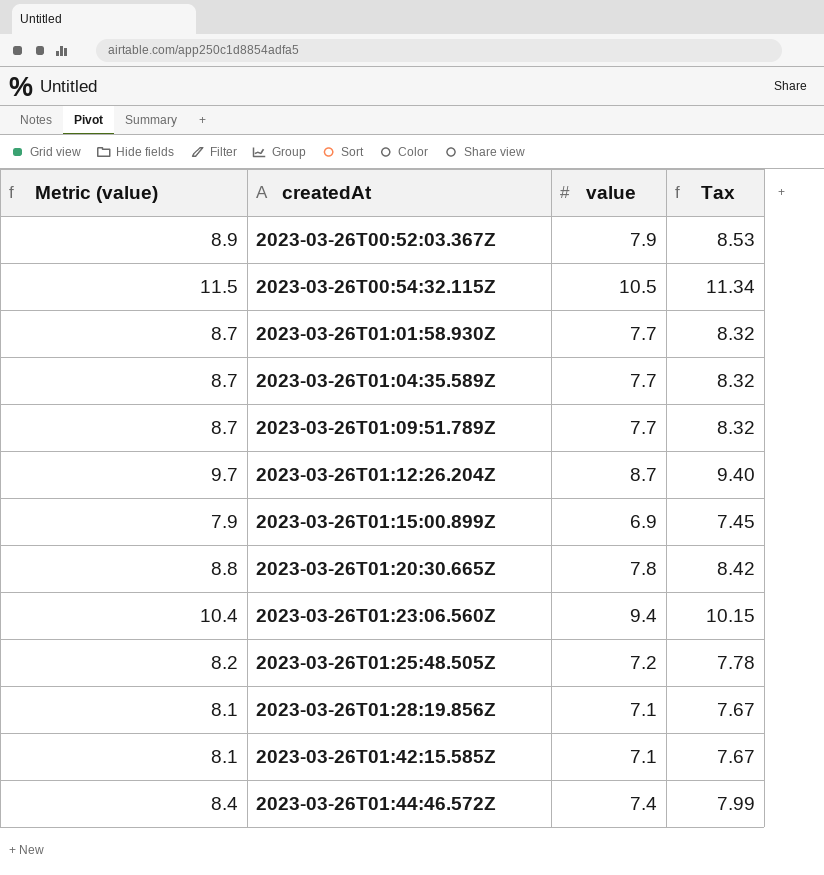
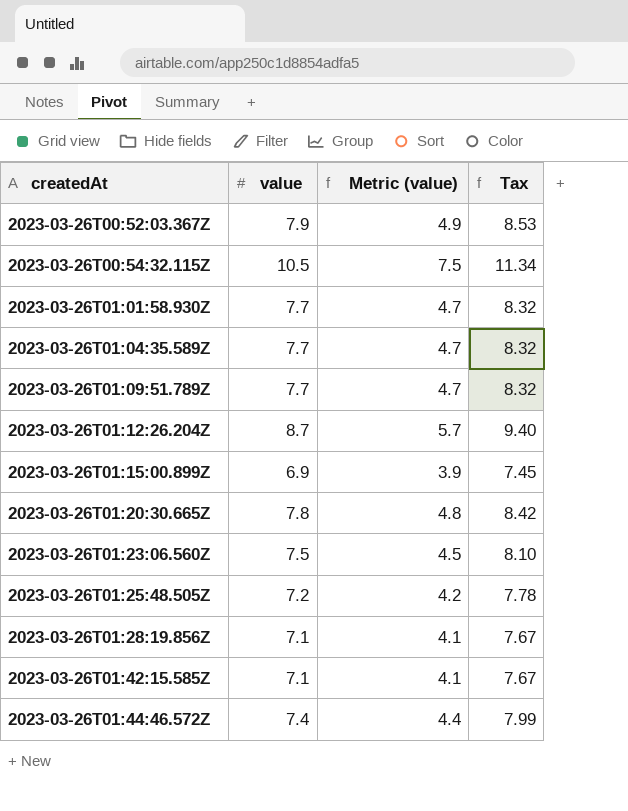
column Metric (value) | formula: [value] + 1 -> [value] - 3
column Metric (value) | position: 1 -> 3
2023-03-26T01:23:06.560Z | value: 9.4 -> 7.5
2023-03-26T01:23:06.560Z | Tax: 10.15 -> 8.10

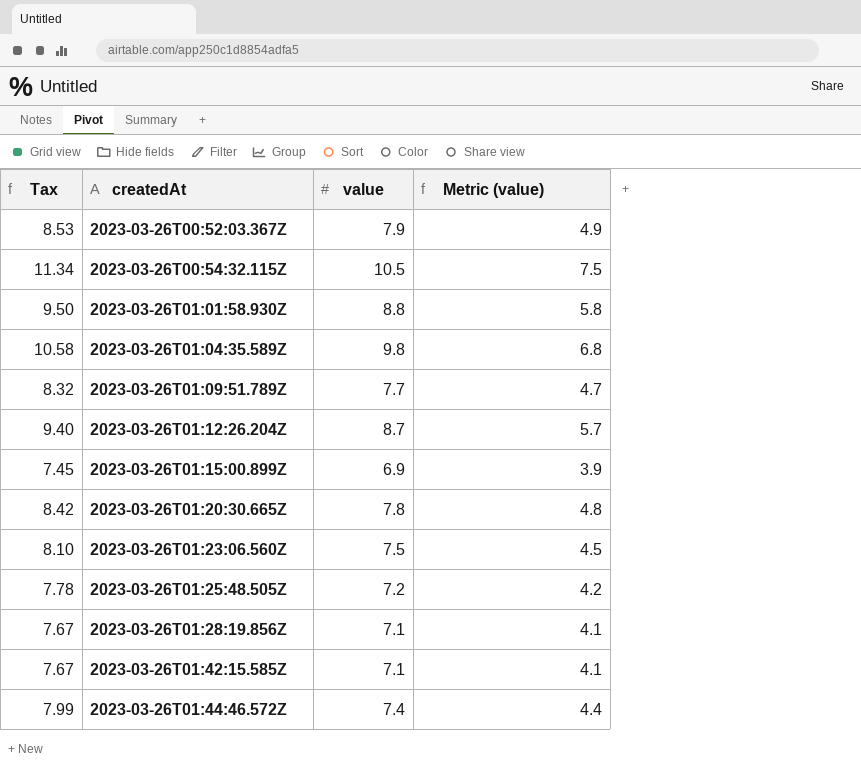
column Tax | position: 4 -> 1
2023-03-26T01:01:58.930Z | Tax: 8.32 -> 9.50
2023-03-26T01:01:58.930Z | value: 7.7 -> 8.8
2023-03-26T01:01:58.930Z | Metric (value): 4.7 -> 5.8
2023-03-26T01:04:35.589Z | Tax: 8.32 -> 10.58
2023-03-26T01:04:35.589Z | value: 7.7 -> 9.8
2023-03-26T01:04:35.589Z | Metric (value): 4.7 -> 6.8

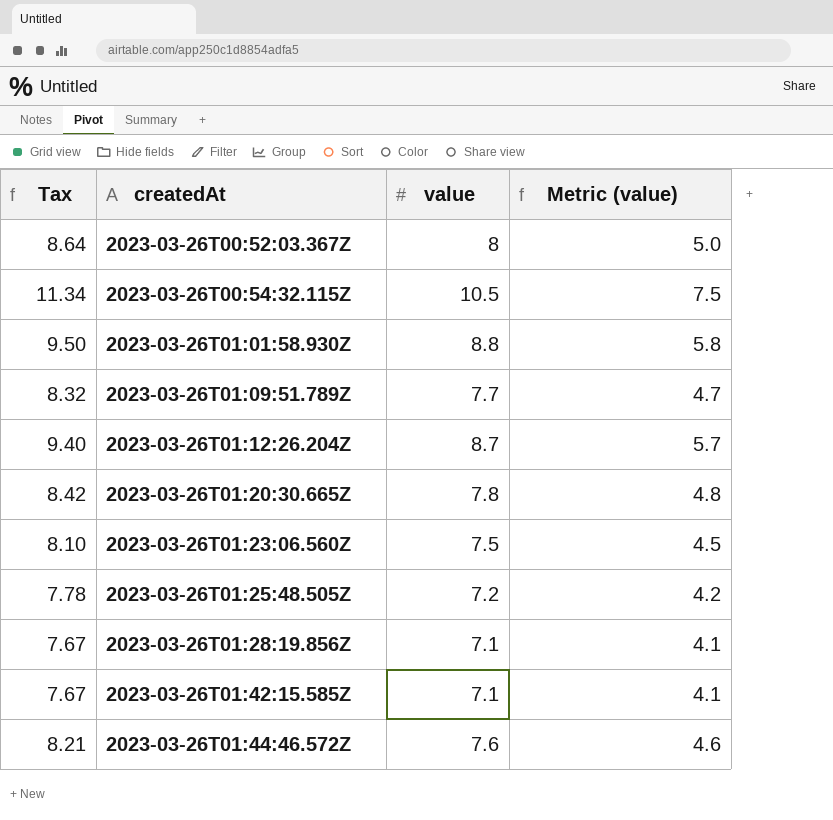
row 2023-03-26T01:04:35.589Z: 10.58 | 9.8 | 6.8 -> none
row 2023-03-26T01:15:00.899Z: 7.45 | 6.9 | 3.9 -> none
2023-03-26T00:52:03.367Z | Tax: 8.53 -> 8.64
2023-03-26T00:52:03.367Z | value: 7.9 -> 8
2023-03-26T00:52:03.367Z | Metric (value): 4.9 -> 5.0
2023-03-26T01:44:46.572Z | Tax: 7.99 -> 8.21
2023-03-26T01:44:46.572Z | value: 7.4 -> 7.6
2023-03-26T01:44:46.572Z | Metric (value): 4.4 -> 4.6

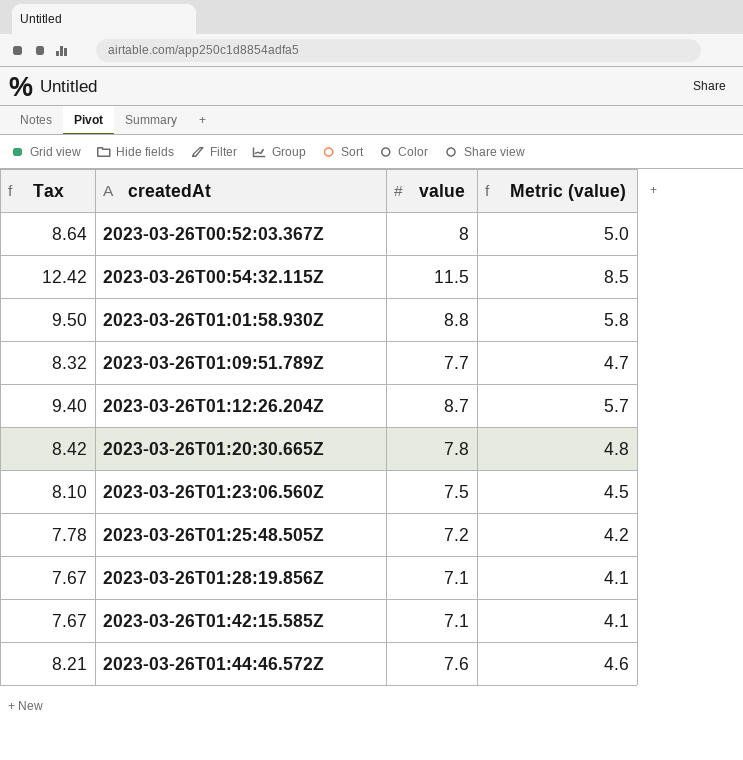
2023-03-26T00:54:32.115Z | Tax: 11.34 -> 12.42
2023-03-26T00:54:32.115Z | value: 10.5 -> 11.5
2023-03-26T00:54:32.115Z | Metric (value): 7.5 -> 8.5

